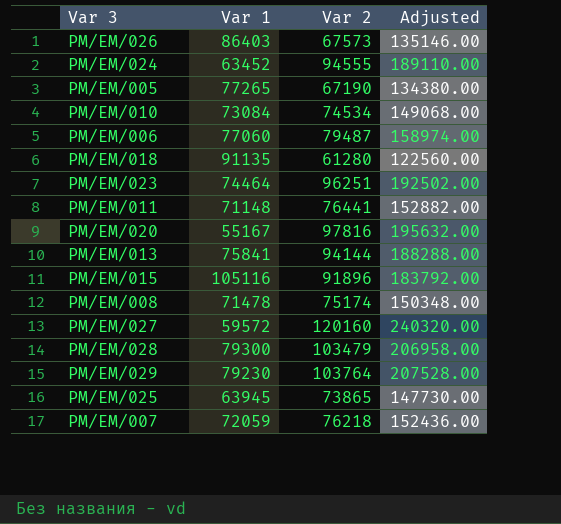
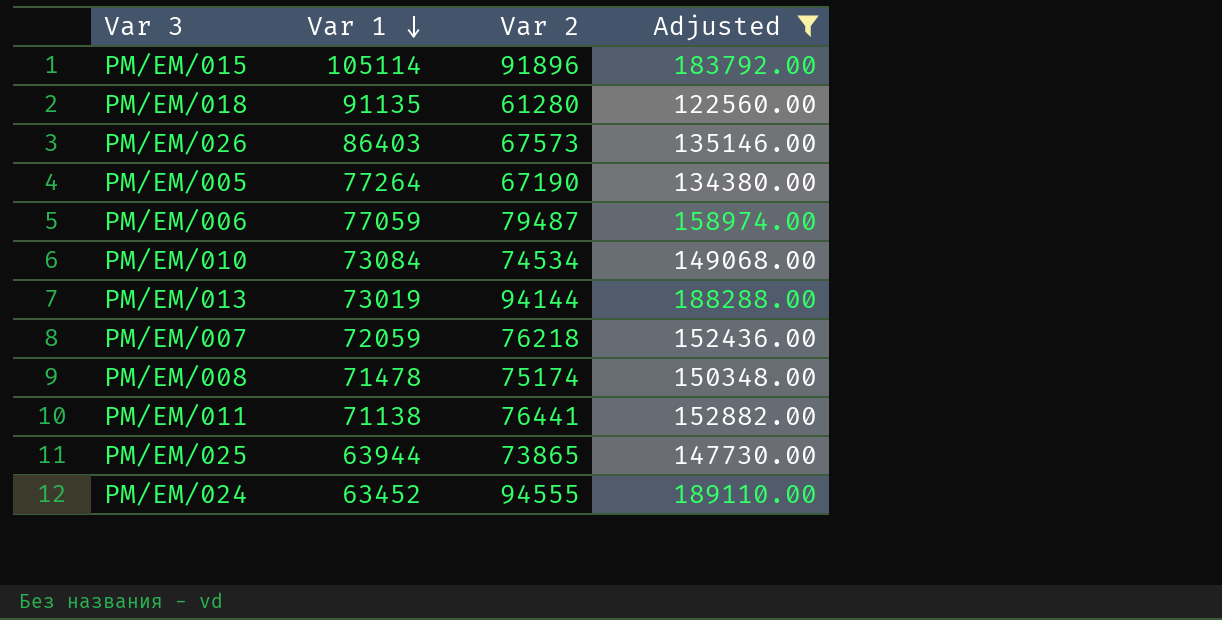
filter: none -> Adjusted <= 189110.00
row order: none -> Var 1 descending
PM/EM/015 | Var 1: 105116 -> 105114
PM/EM/005 | Var 1: 77265 -> 77264
PM/EM/006 | Var 1: 77060 -> 77059
PM/EM/013 | Var 1: 75841 -> 73019
PM/EM/011 | Var 1: 71148 -> 71138
PM/EM/025 | Var 1: 63945 -> 63944

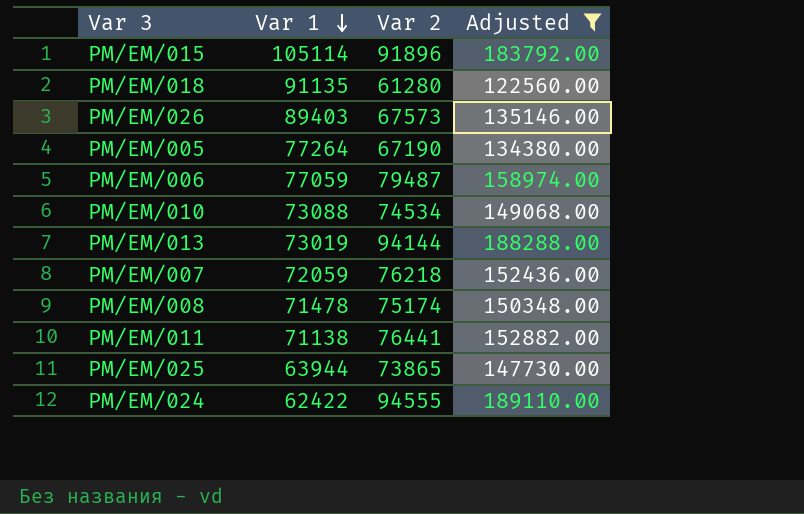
PM/EM/026 | Var 1: 86403 -> 89403
PM/EM/010 | Var 1: 73084 -> 73088
PM/EM/024 | Var 1: 63452 -> 62422

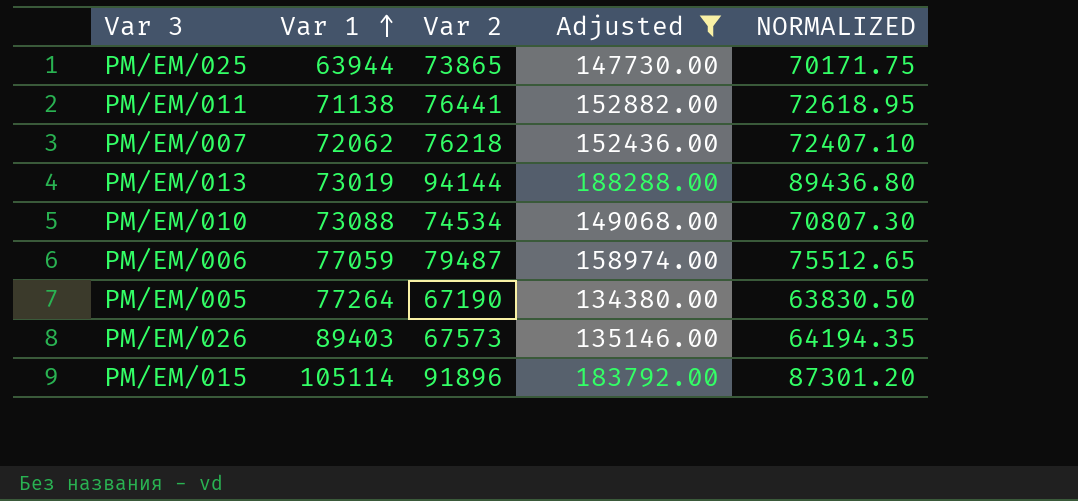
row order: Var 1 descending -> Var 1 ascending
column NORMALIZED | formula: none -> [Var 2] * 0.95
row PM/EM/018: 91135 | 61280 | 122560.00 -> none
row PM/EM/008: 71478 | 75174 | 150348.00 -> none
row PM/EM/024: 62422 | 94555 | 189110.00 -> none
PM/EM/007 | Var 1: 72059 -> 72062

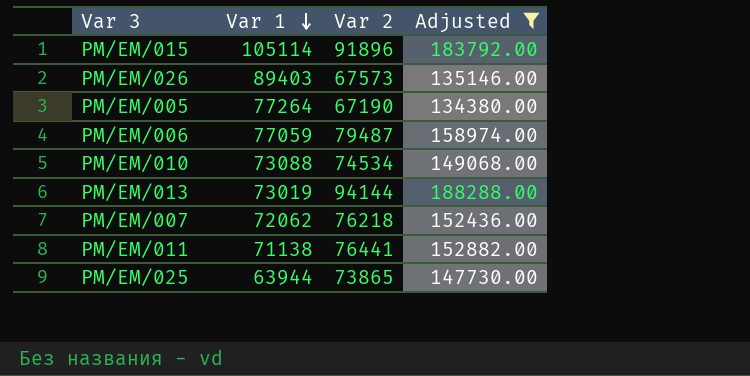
row order: Var 1 ascending -> Var 1 descending
column NORMALIZED | formula: [Var 2] * 0.95 -> none

